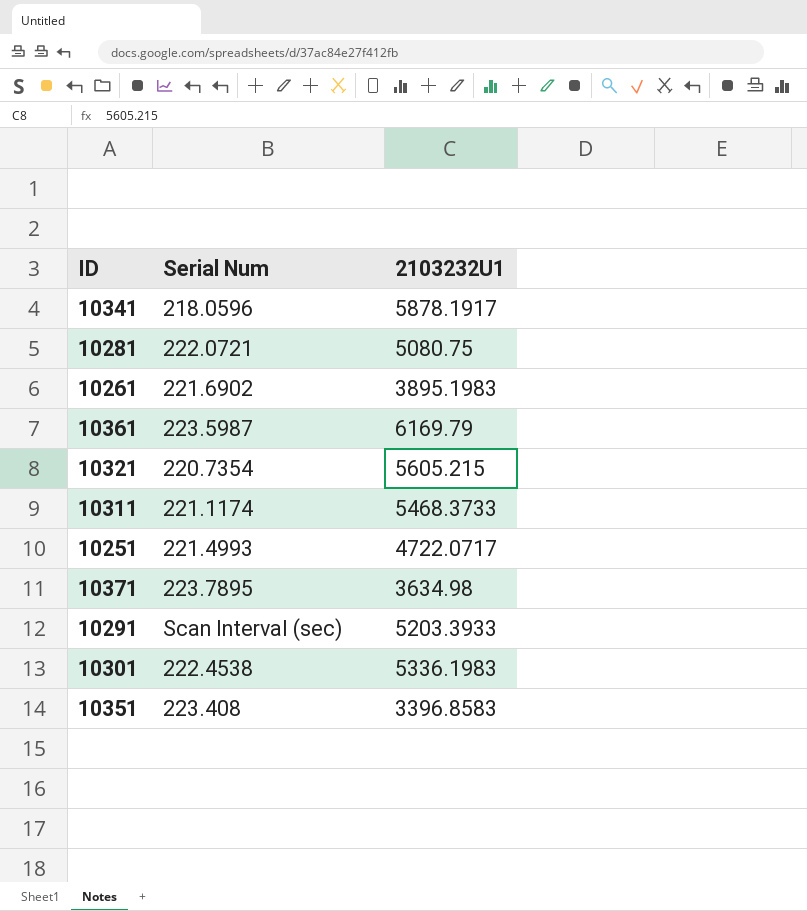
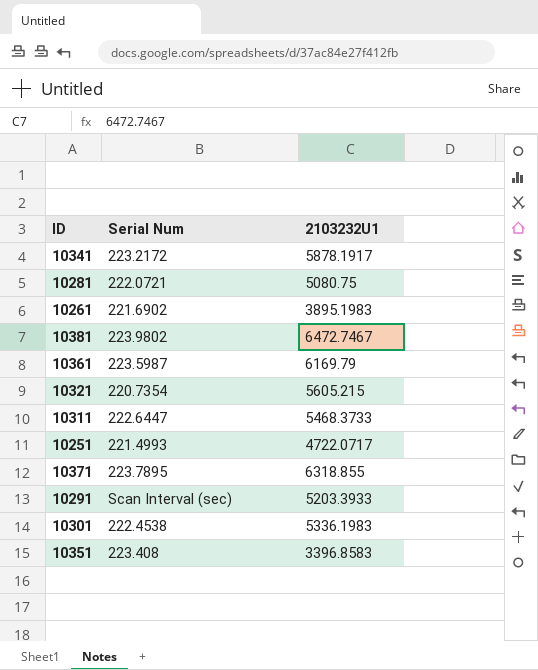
10341 | Serial Num: 218.0596 -> 223.2172
row 10381: none -> 223.9802 | 6472.7467
10311 | Serial Num: 221.1174 -> 222.6447
10371 | 2103232U1: 3634.98 -> 6318.855

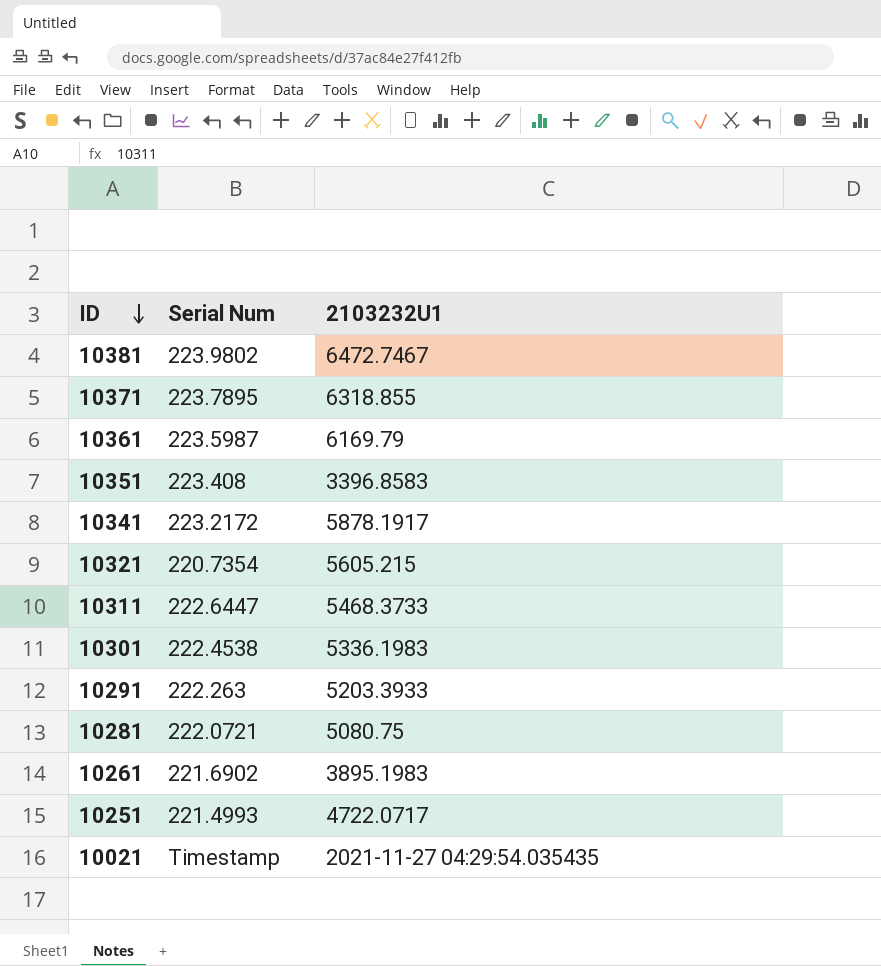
row order: none -> ID descending
10291 | Serial Num: Scan Interval (sec) -> 222.263
row 10021: none -> Timestamp | 2021-11-27 04:29:54.035435

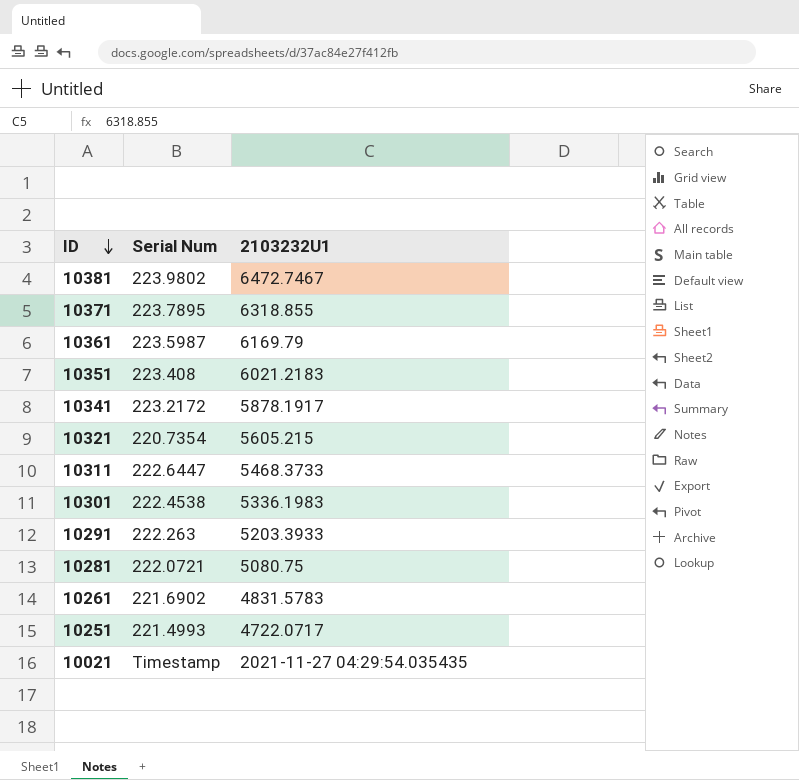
10351 | 2103232U1: 3396.8583 -> 6021.2183
10261 | 2103232U1: 3895.1983 -> 4831.5783

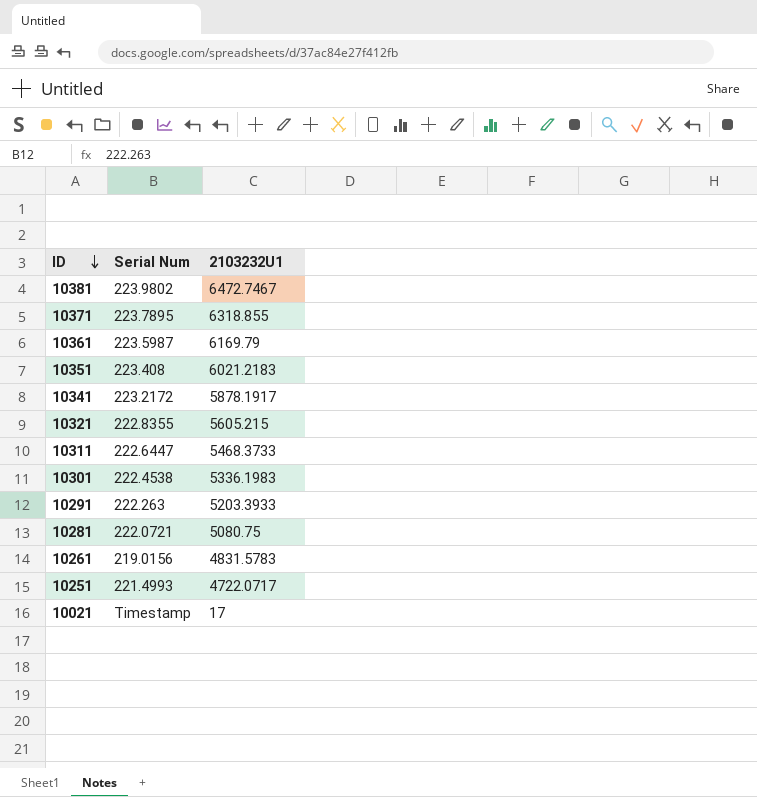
10321 | Serial Num: 220.7354 -> 222.8355
10261 | Serial Num: 221.6902 -> 219.0156
10021 | 2103232U1: 2021-11-27 04:29:54.035435 -> 17

